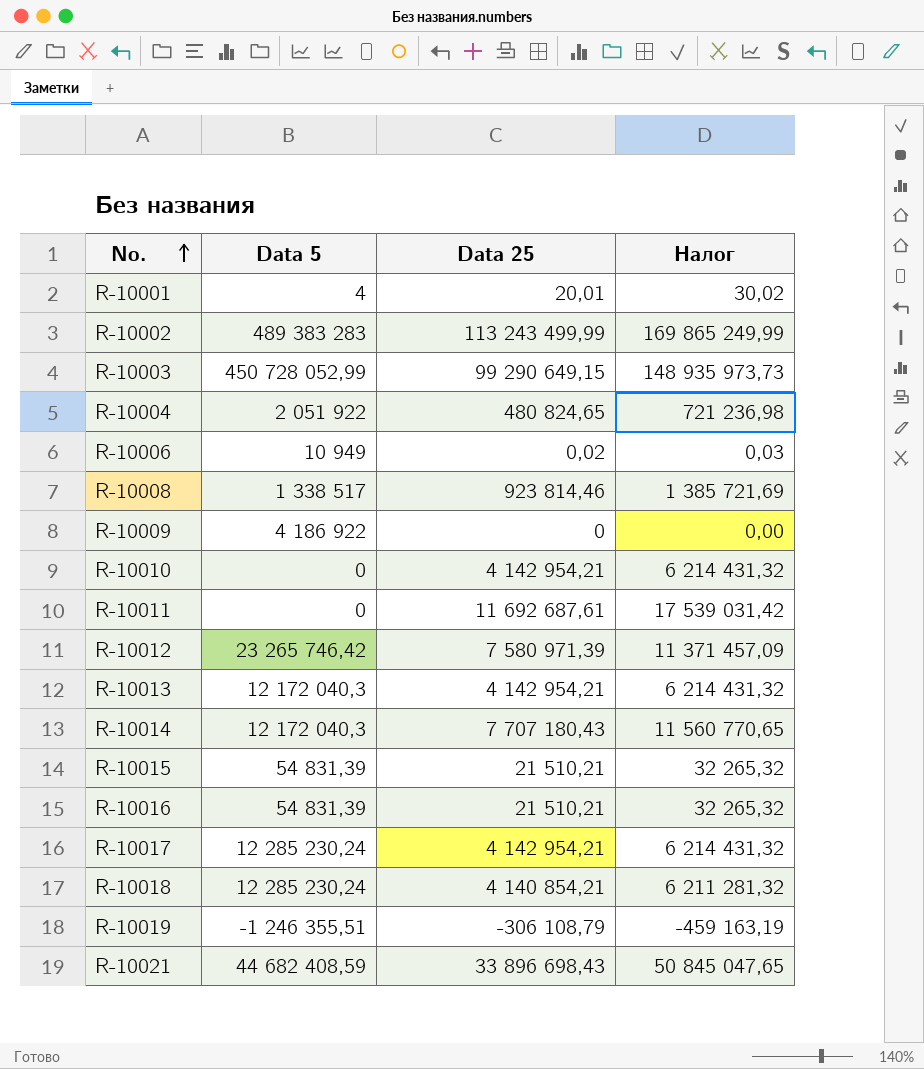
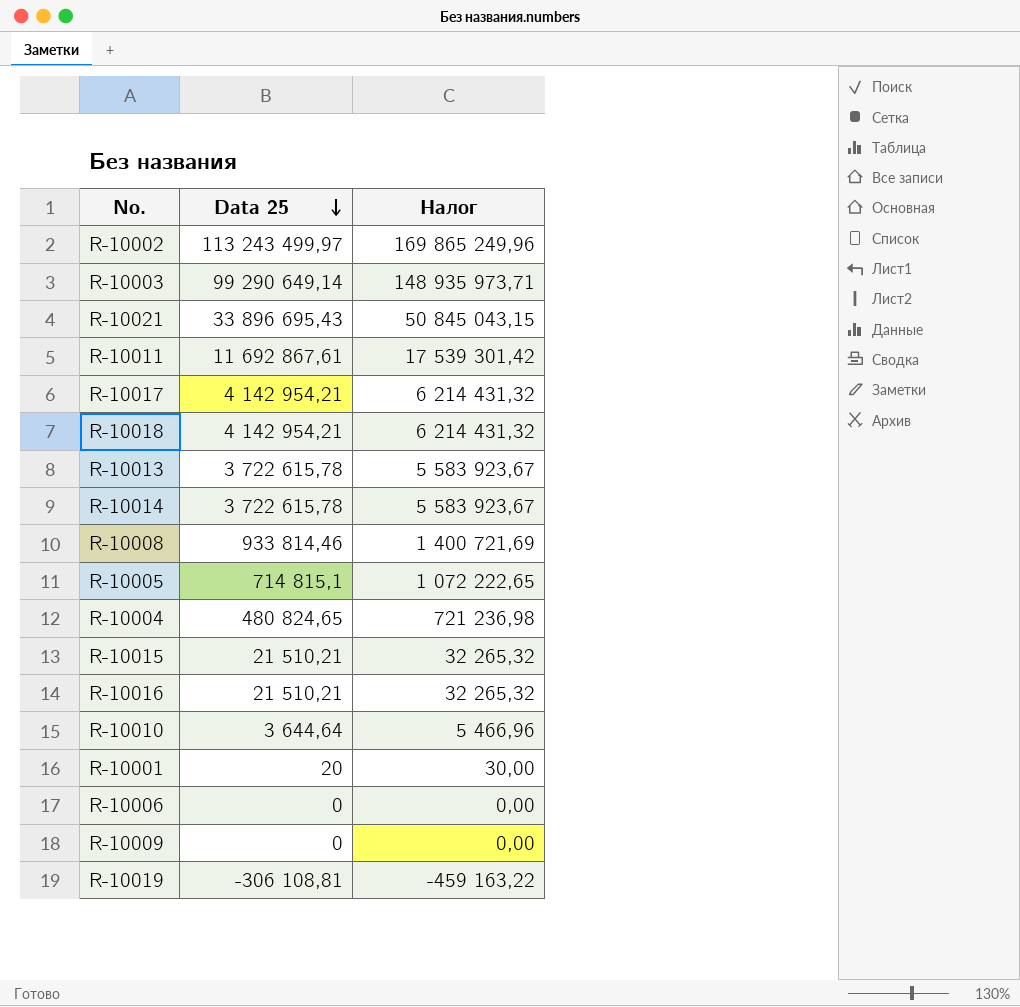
row order: No. ascending -> Data 25 descending
column Data 5 | position: 2 -> none
row R-10012: 23 265 746,42 | 7 580 971,39 | 11 371 457,09 -> none
R-10002 | Data 25: 113 243 499,99 -> 113 243 499,97
R-10002 | Налог: 169 865 249,99 -> 169 865 249,96
R-10003 | Data 25: 99 290 649,15 -> 99 290 649,14
R-10003 | Налог: 148 935 973,73 -> 148 935 973,71
R-10021 | Data 25: 33 896 698,43 -> 33 896 695,43
R-10021 | Налог: 50 845 047,65 -> 50 845 043,15
R-10011 | Data 25: 11 692 687,61 -> 11 692 867,61
R-10011 | Налог: 17 539 031,42 -> 17 539 301,42
R-10018 | Data 25: 4 140 854,21 -> 4 142 954,21
R-10018 | Налог: 6 211 281,32 -> 6 214 431,32
R-10013 | Data 25: 4 142 954,21 -> 3 722 615,78
R-10013 | Налог: 6 214 431,32 -> 5 583 923,67
R-10014 | Data 25: 7 707 180,43 -> 3 722 615,78
R-10014 | Налог: 11 560 770,65 -> 5 583 923,67
R-10008 | Data 25: 923 814,46 -> 933 814,46
R-10008 | Налог: 1 385 721,69 -> 1 400 721,69
row R-10005: none -> 714 815,1 | 1 072 222,65
R-10010 | Data 25: 4 142 954,21 -> 3 644,64
R-10010 | Налог: 6 214 431,32 -> 5 466,96
R-10001 | Data 25: 20,01 -> 20
R-10001 | Налог: 30,02 -> 30,00
R-10006 | Data 25: 0,02 -> 0
R-10006 | Налог: 0,03 -> 0,00
R-10019 | Data 25: -306 108,79 -> -306 108,81
R-10019 | Налог: -459 163,19 -> -459 163,22

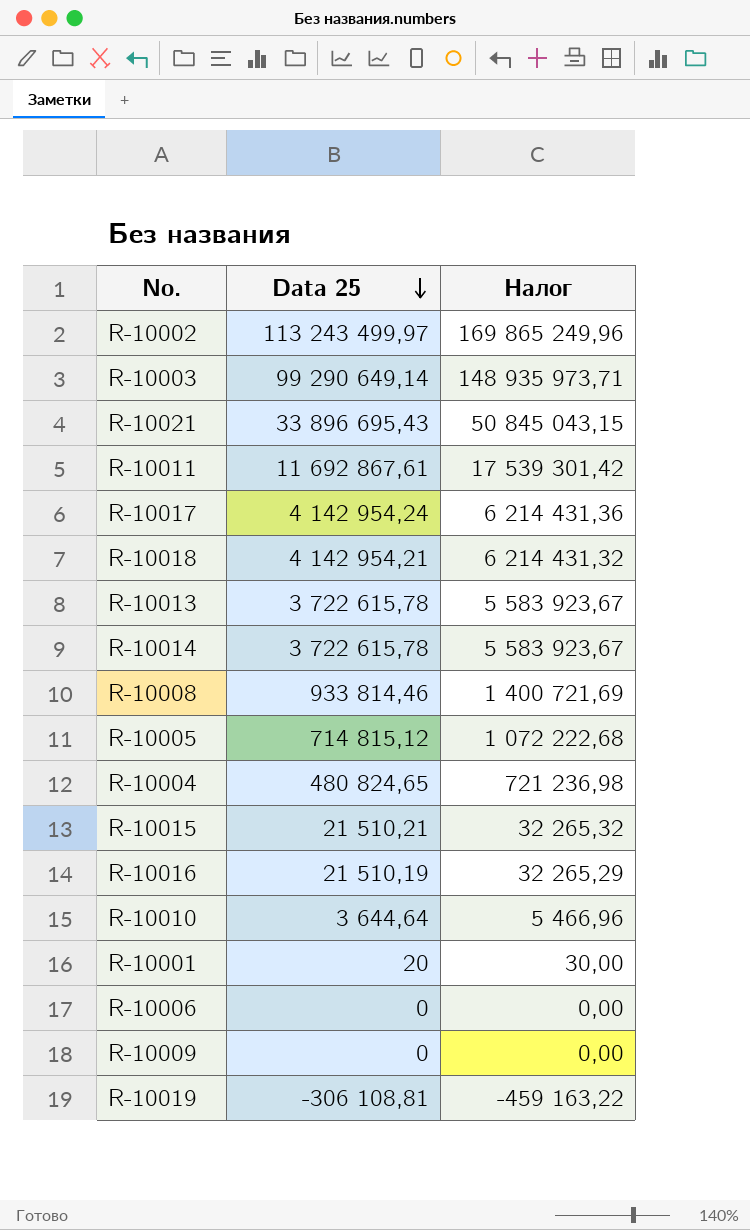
R-10017 | Data 25: 4 142 954,21 -> 4 142 954,24
R-10017 | Налог: 6 214 431,32 -> 6 214 431,36
R-10005 | Data 25: 714 815,1 -> 714 815,12
R-10005 | Налог: 1 072 222,65 -> 1 072 222,68
R-10016 | Data 25: 21 510,21 -> 21 510,19
R-10016 | Налог: 32 265,32 -> 32 265,29

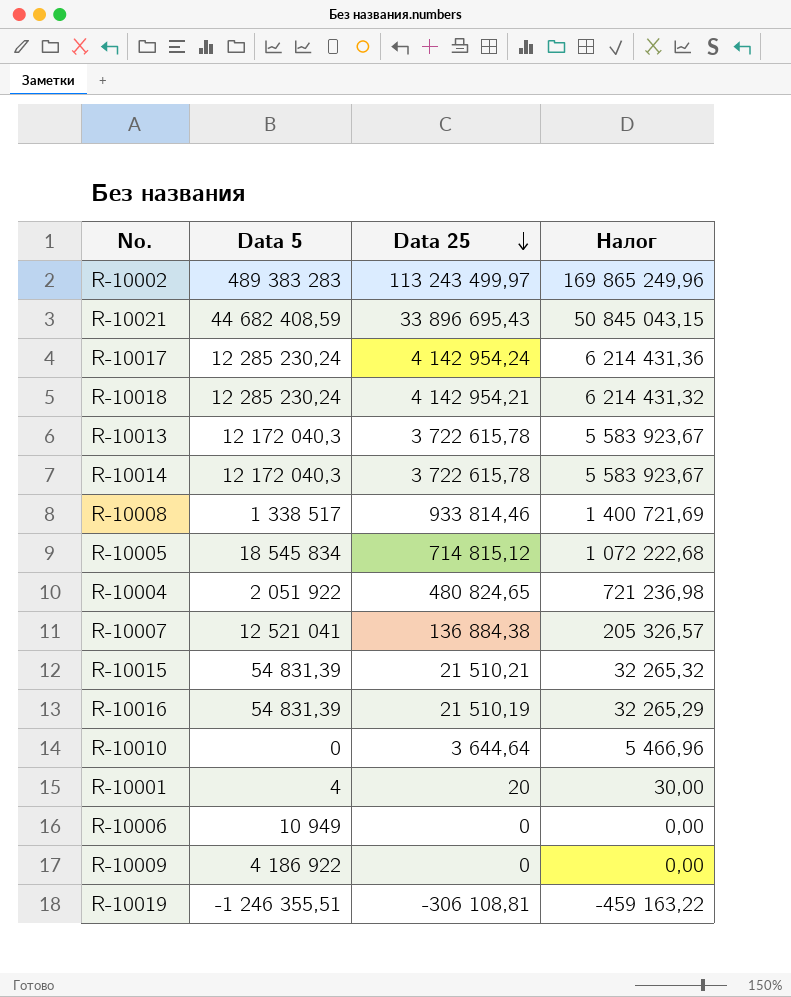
column Data 5 | position: none -> 2
row R-10003: 99 290 649,14 | 148 935 973,71 -> none
row R-10011: 11 692 867,61 | 17 539 301,42 -> none
row R-10007: none -> 12 521 041 | 136 884,38 | 205 326,57

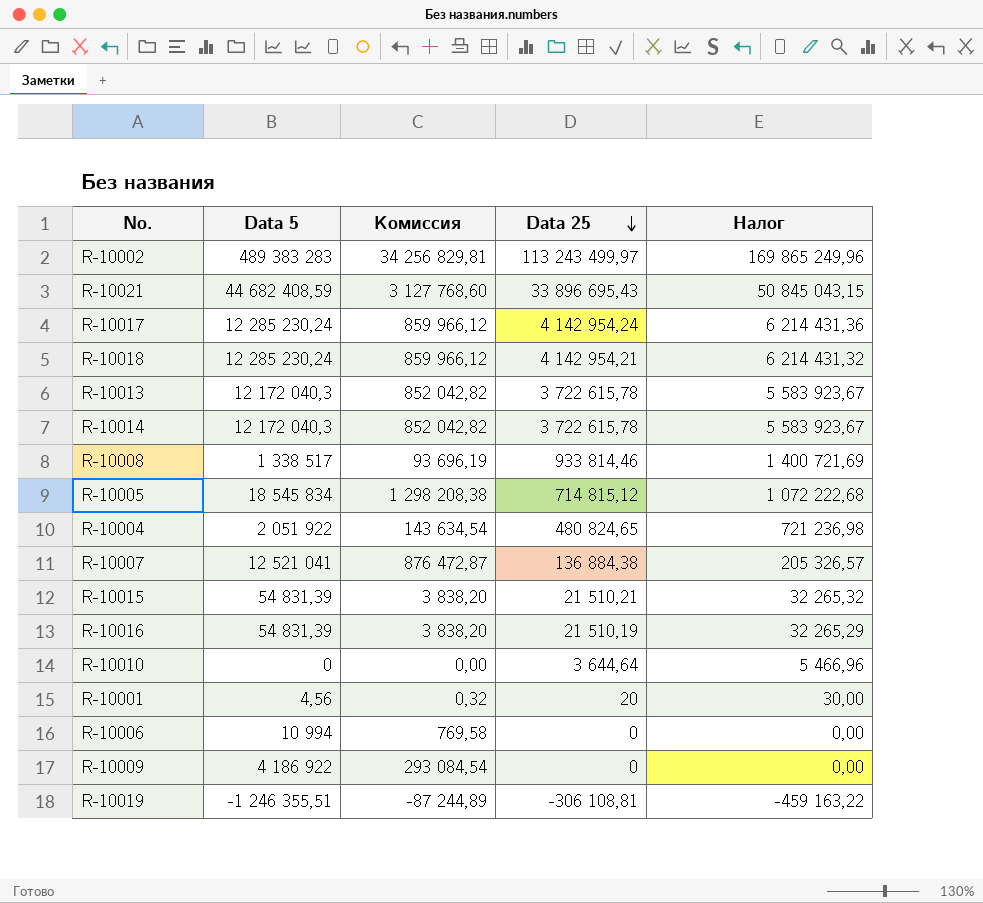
column Комиссия | formula: none -> [Data 5] * 0,07
R-10001 | Data 5: 4 -> 4,56
R-10006 | Data 5: 10 949 -> 10 994

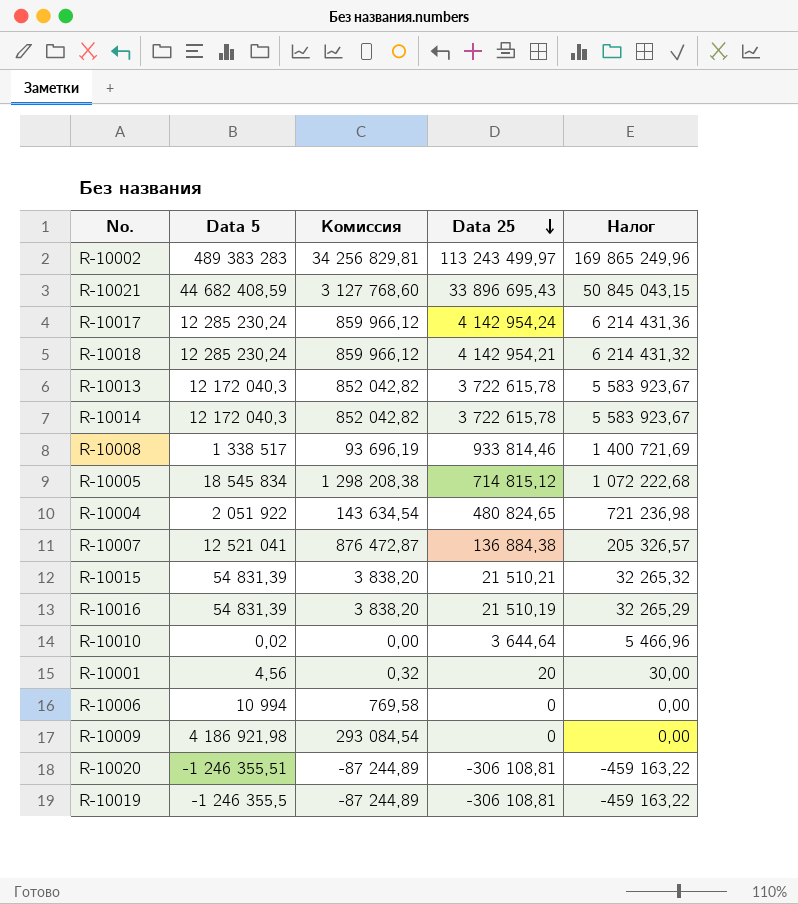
R-10010 | Data 5: 0 -> 0,02
R-10009 | Data 5: 4 186 922 -> 4 186 921,98
row R-10020: none -> -1 246 355,51 | -87 244,89 | -306 108,81 | -459 163,22
R-10019 | Data 5: -1 246 355,51 -> -1 246 355,5

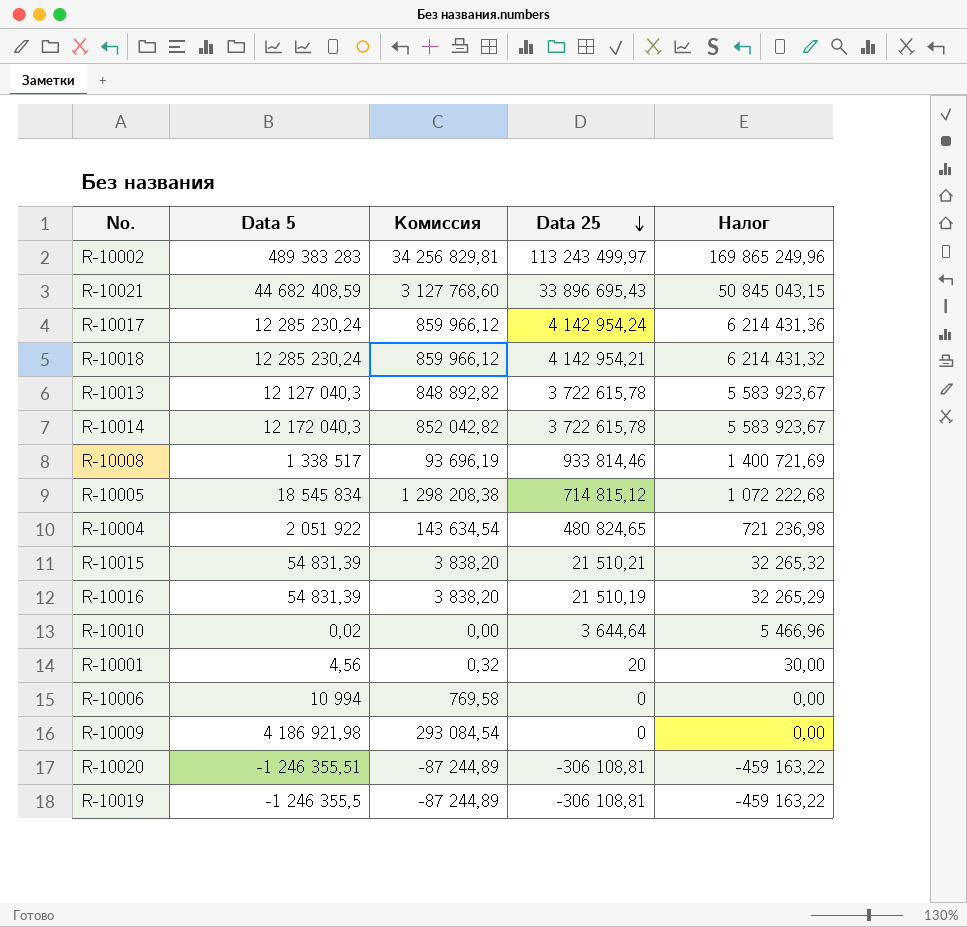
row R-10007: 12 521 041 | 876 472,87 | 136 884,38 | 205 326,57 -> none
R-10013 | Data 5: 12 172 040,3 -> 12 127 040,3
R-10013 | Комиссия: 852 042,82 -> 848 892,82

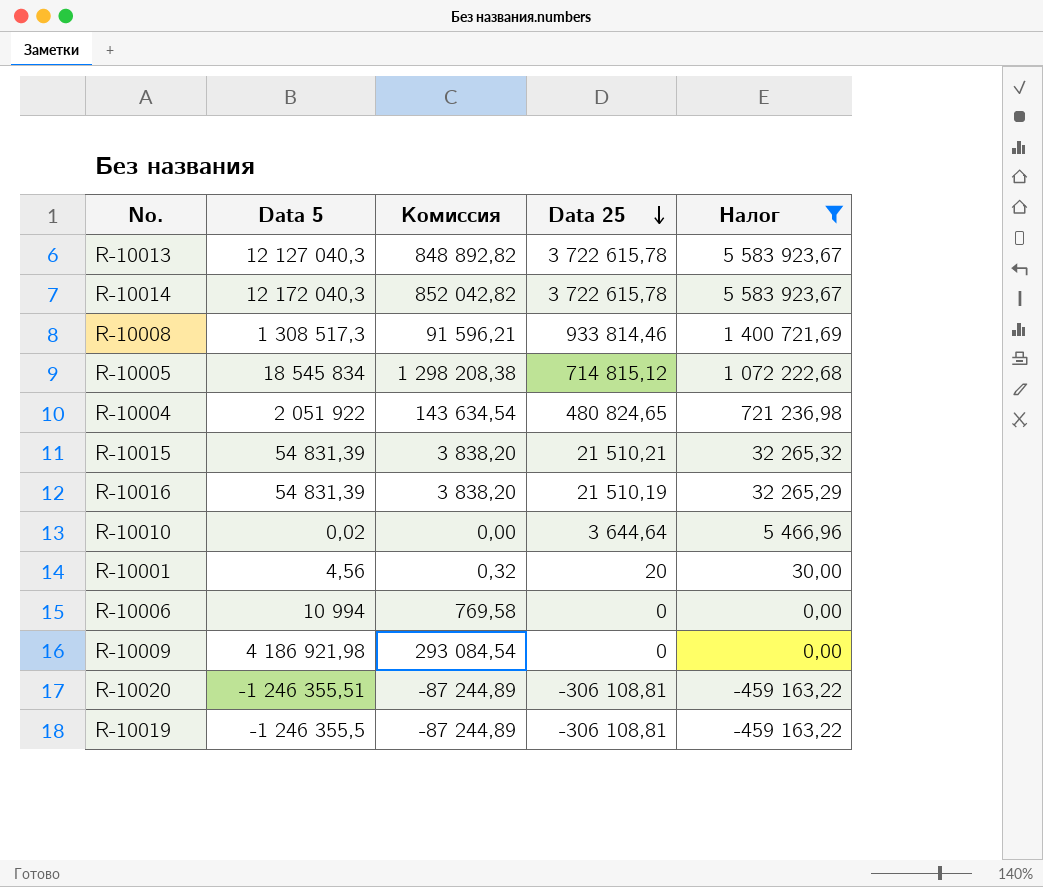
filter: none -> Налог <= 5 583 923,67
R-10008 | Data 5: 1 338 517 -> 1 308 517,3
R-10008 | Комиссия: 93 696,19 -> 91 596,21

